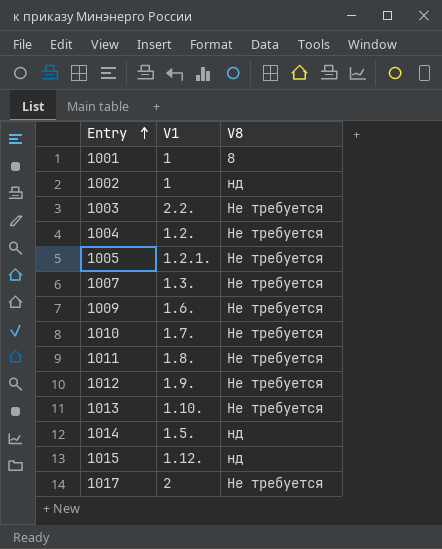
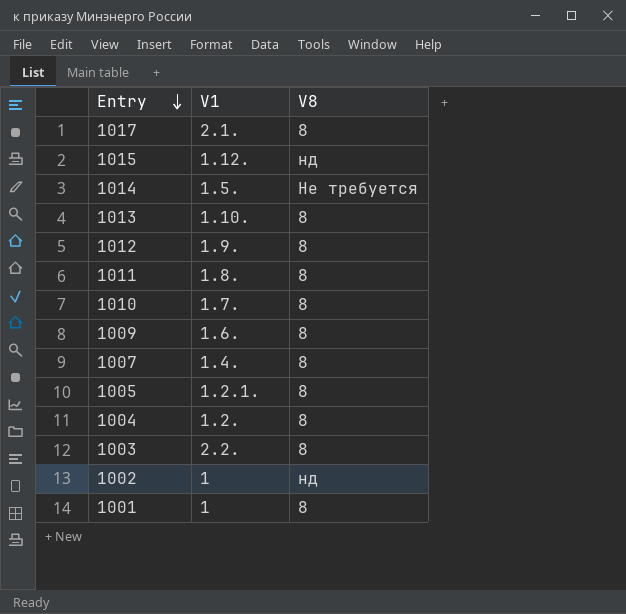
row order: Entry ascending -> Entry descending
1017 | V1: 2 -> 2.1.
1017 | V8: Не требуется -> 8
1014 | V8: нд -> Не требуется
1013 | V8: Не требуется -> 8
1012 | V8: Не требуется -> 8
1011 | V8: Не требуется -> 8
1010 | V8: Не требуется -> 8
1009 | V8: Не требуется -> 8
1007 | V1: 1.3. -> 1.4.
1007 | V8: Не требуется -> 8
1005 | V8: Не требуется -> 8
1004 | V8: Не требуется -> 8
1003 | V8: Не требуется -> 8

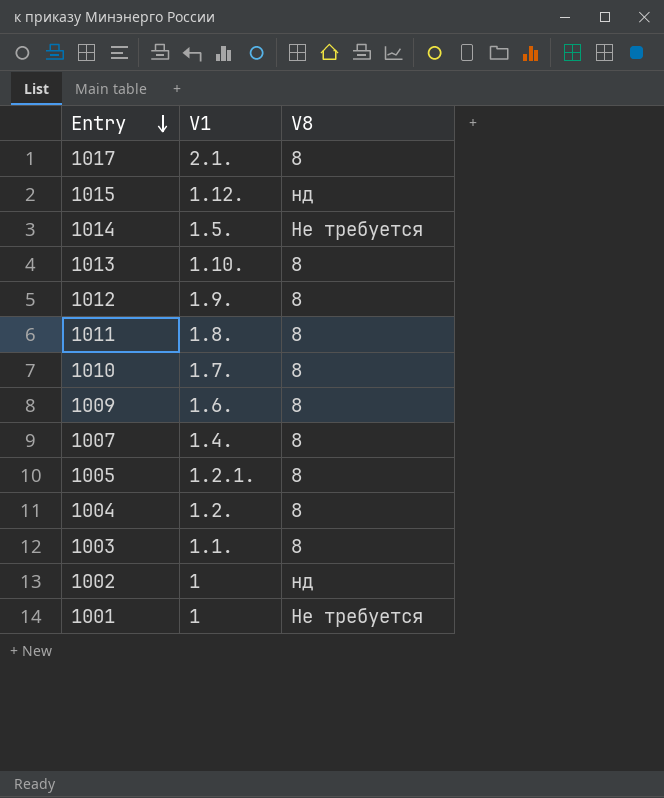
1003 | V1: 2.2. -> 1.1.
1001 | V8: 8 -> Не требуется

